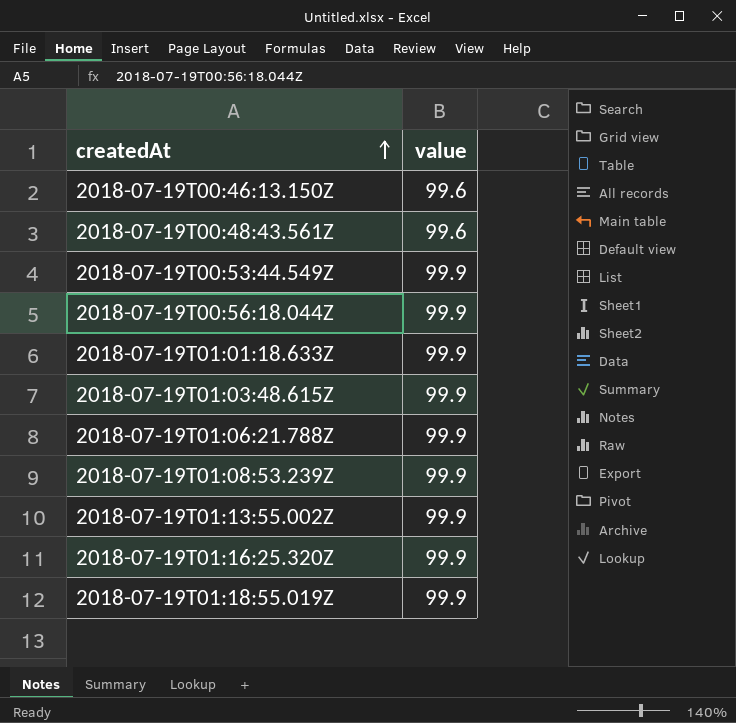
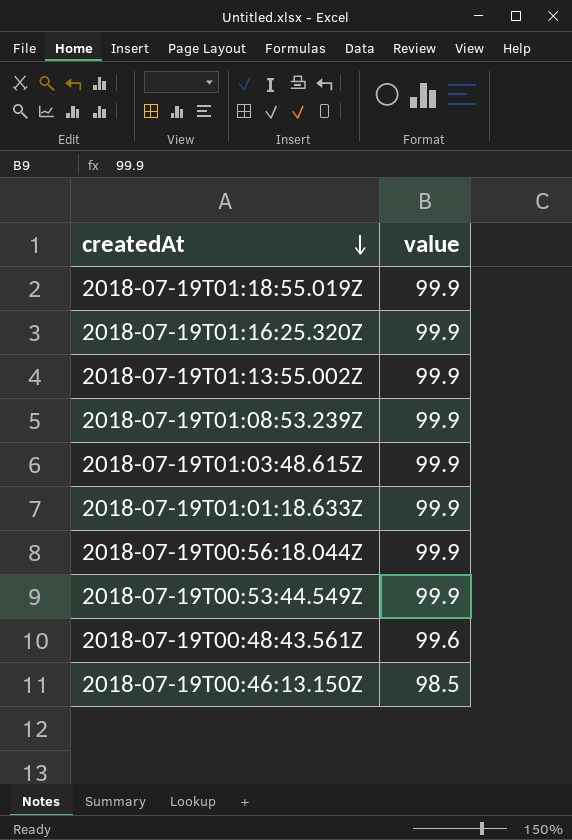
row order: createdAt ascending -> createdAt descending
row 2018-07-19T01:06:21.788Z: 99.9 -> none
2018-07-19T00:46:13.150Z | value: 99.6 -> 98.5

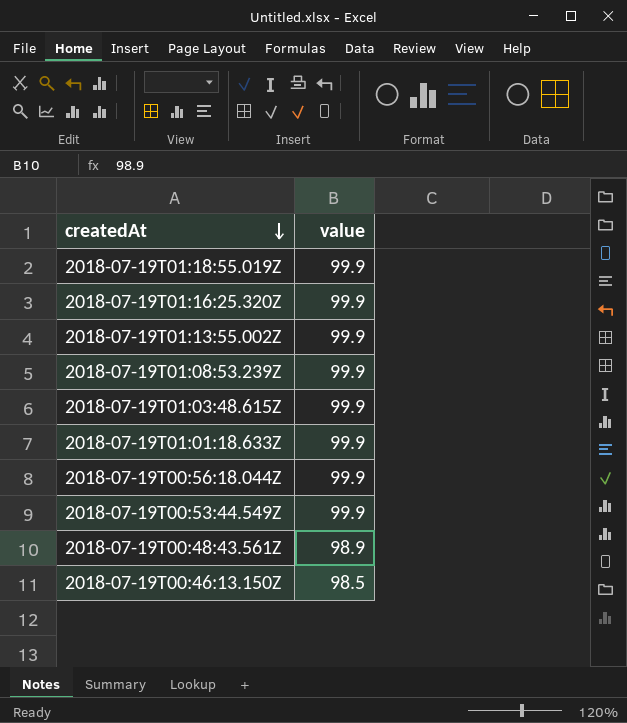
2018-07-19T00:48:43.561Z | value: 99.6 -> 98.9

